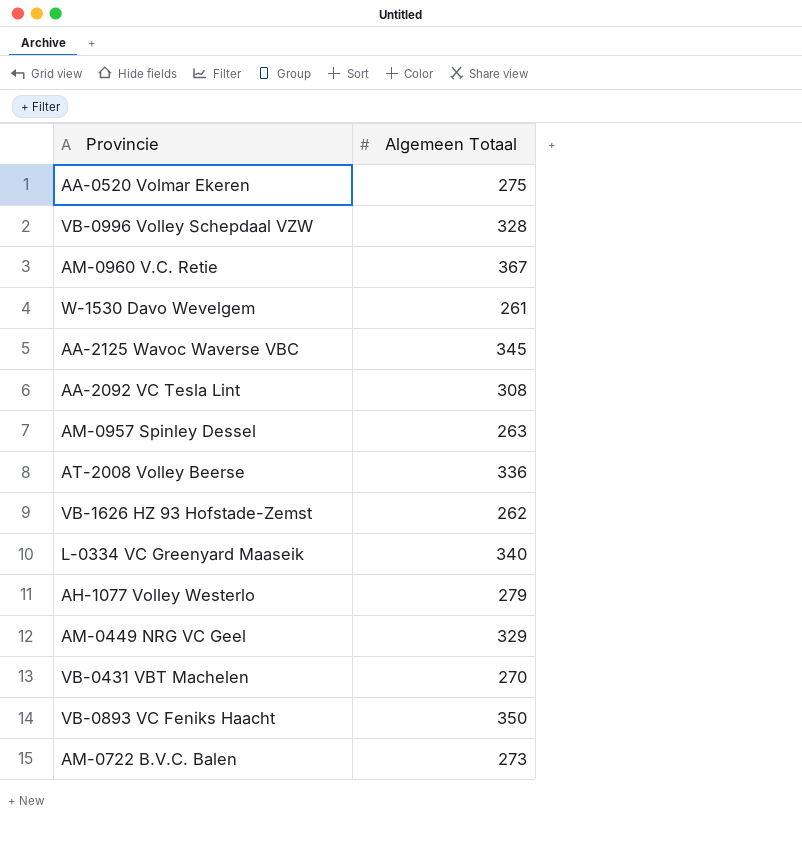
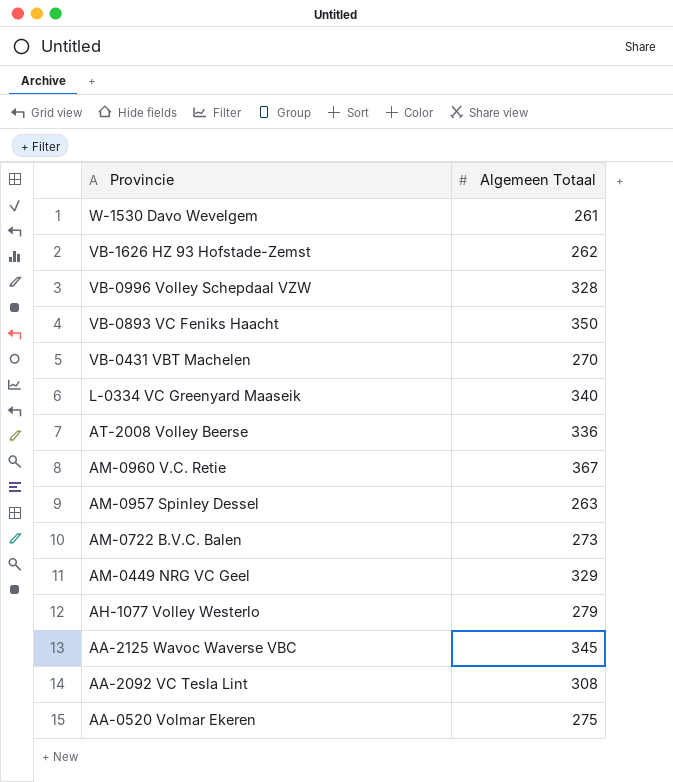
row order: none -> Provincie descending

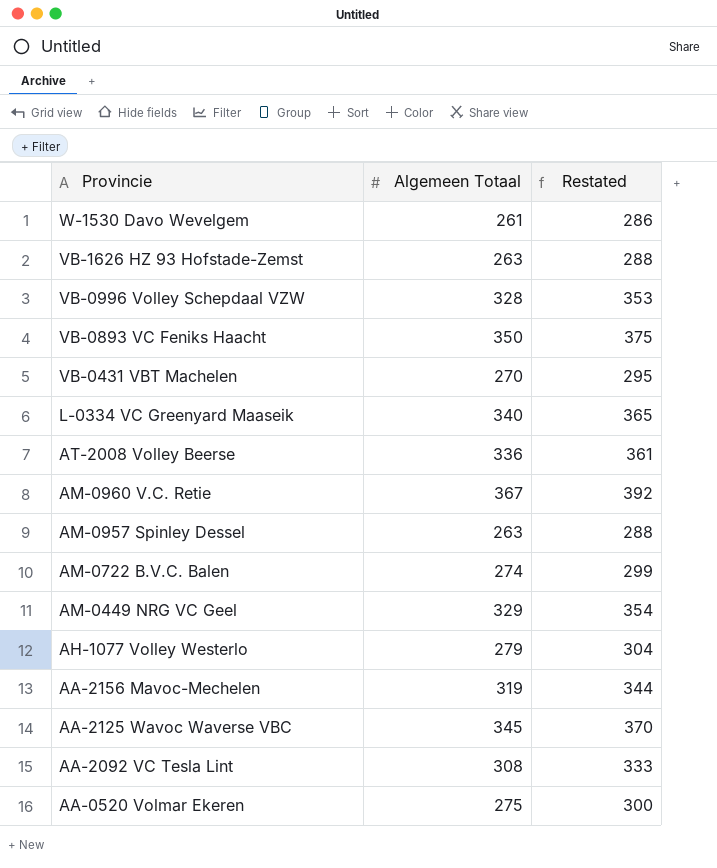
column Restated | formula: none -> [Algemeen Totaal] + 25
VB-1626 HZ 93 Hofstade-Zemst | Algemeen Totaal: 262 -> 263
AM-0722 B.V.C. Balen | Algemeen Totaal: 273 -> 274
row AA-2156 Mavoc-Mechelen: none -> 319 | 344

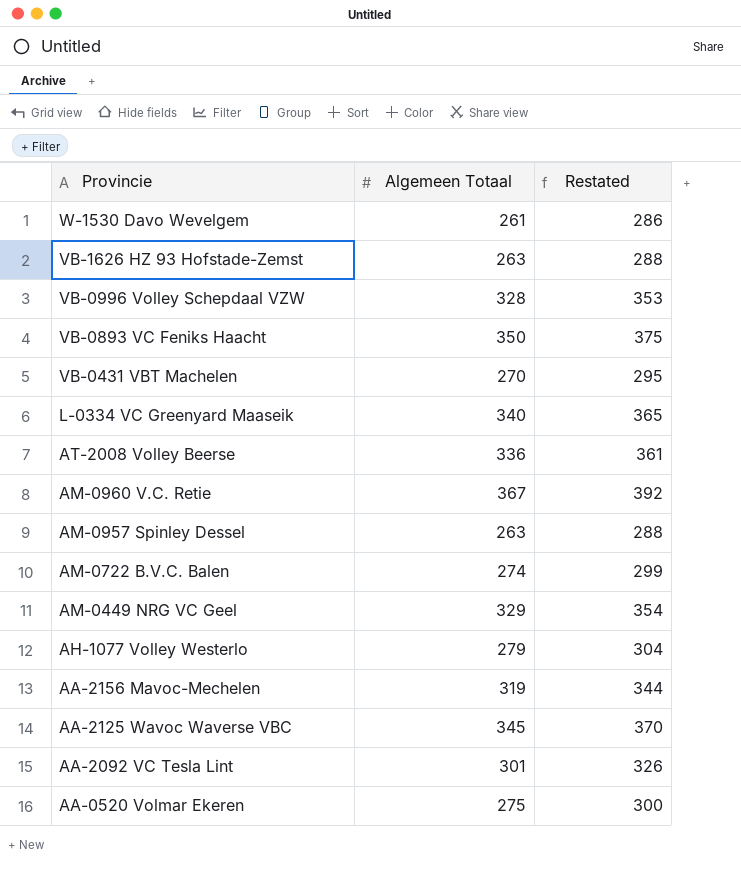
AA-2092 VC Tesla Lint | Algemeen Totaal: 308 -> 301
AA-2092 VC Tesla Lint | Restated: 333 -> 326

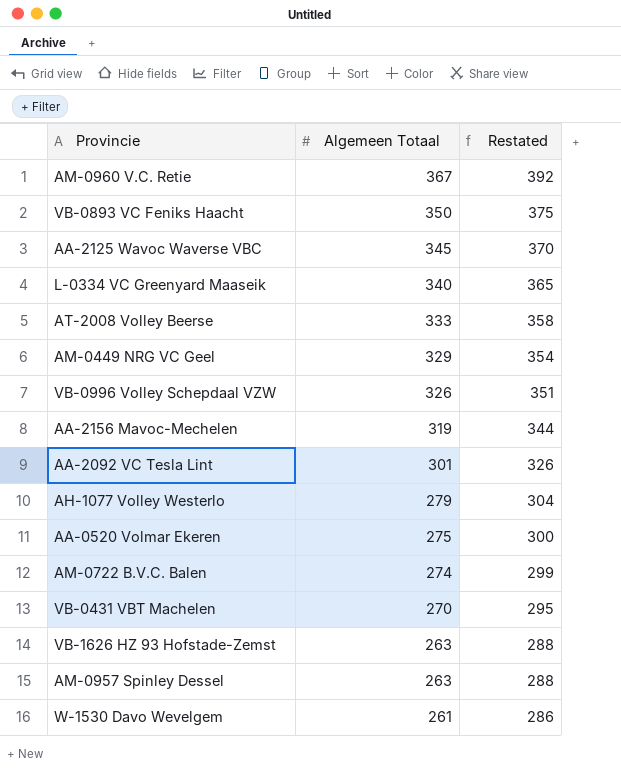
row order: Provincie descending -> Algemeen Totaal descending
AT-2008 Volley Beerse | Algemeen Totaal: 336 -> 333
AT-2008 Volley Beerse | Restated: 361 -> 358
VB-0996 Volley Schepdaal VZW | Algemeen Totaal: 328 -> 326
VB-0996 Volley Schepdaal VZW | Restated: 353 -> 351

